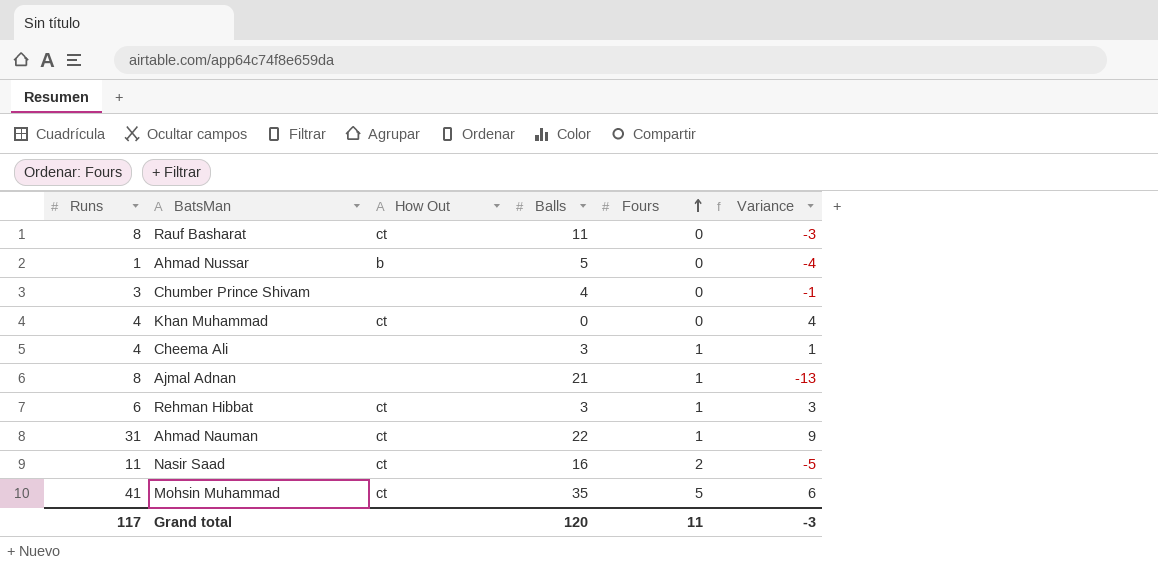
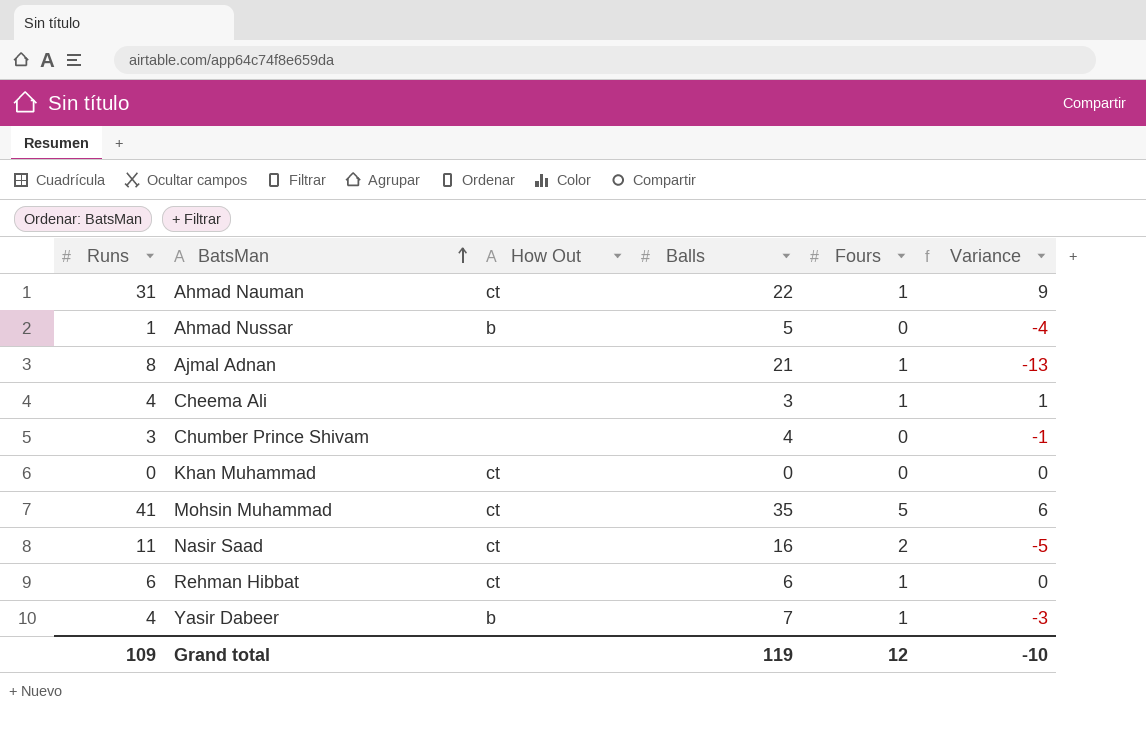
row order: Fours ascending -> BatsMan ascending
row Rauf Basharat: 8 | ct | 11 | 0 | -3 -> none
Khan Muhammad | Runs: 4 -> 0
Khan Muhammad | Variance: 4 -> 0
Rehman Hibbat | Balls: 3 -> 6
Rehman Hibbat | Variance: 3 -> 0
row Yasir Dabeer: none -> 4 | b | 7 | 1 | -3
Grand total | Runs: 117 -> 109
Grand total | Balls: 120 -> 119
Grand total | Fours: 11 -> 12
Grand total | Variance: -3 -> -10

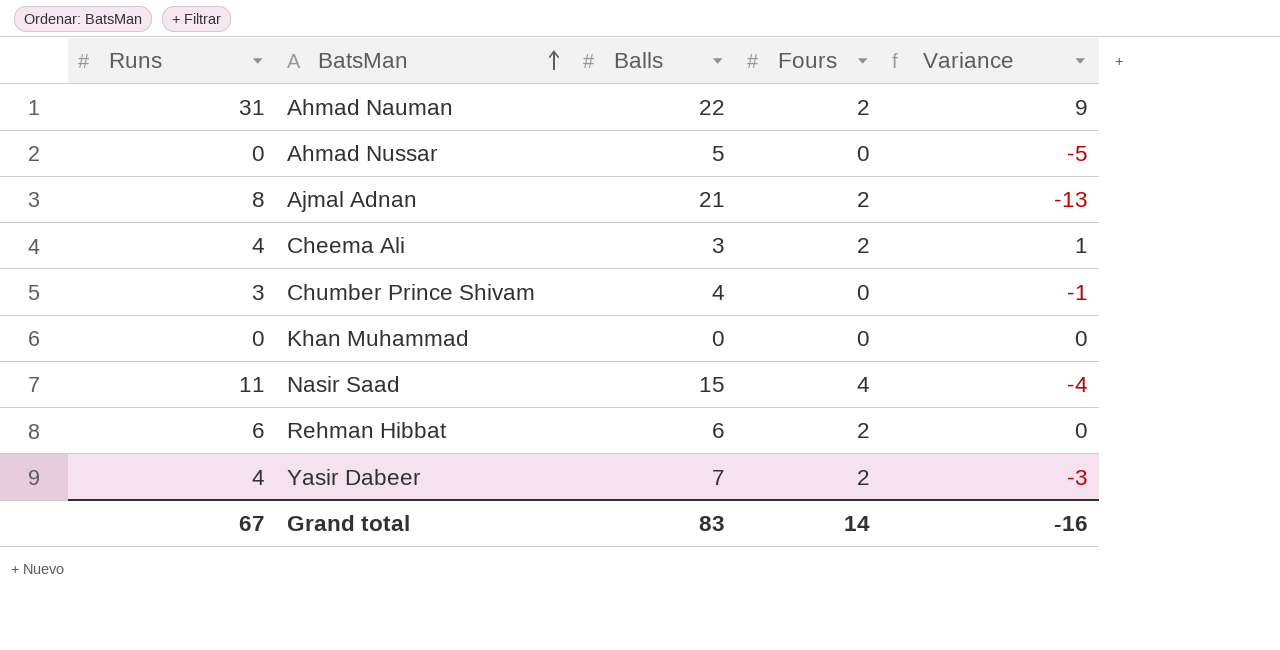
column How Out | position: 3 -> none
row Mohsin Muhammad: 41 | ct | 35 | 5 | 6 -> none
Ahmad Nauman | Fours: 1 -> 2
Ahmad Nussar | Runs: 1 -> 0
Ahmad Nussar | Variance: -4 -> -5
Ajmal Adnan | Fours: 1 -> 2
Cheema Ali | Fours: 1 -> 2
Nasir Saad | Balls: 16 -> 15
Nasir Saad | Fours: 2 -> 4
Nasir Saad | Variance: -5 -> -4
Rehman Hibbat | Fours: 1 -> 2
Yasir Dabeer | Fours: 1 -> 2
Grand total | Runs: 109 -> 67
Grand total | Balls: 119 -> 83
Grand total | Fours: 12 -> 14
Grand total | Variance: -10 -> -16

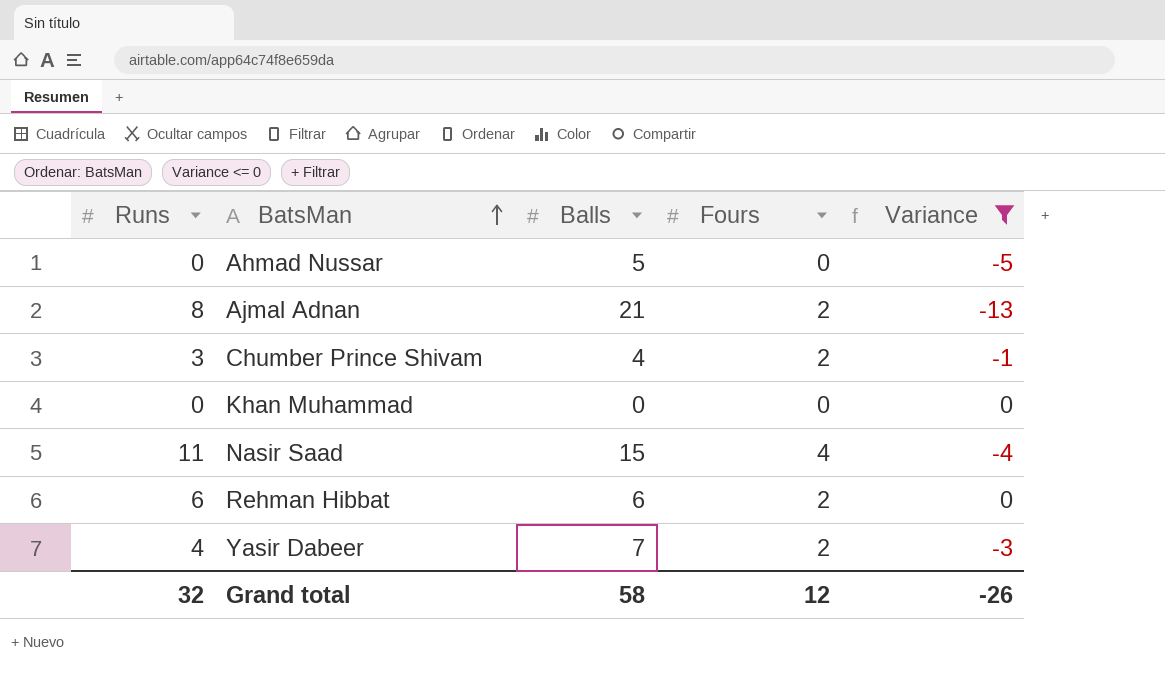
filter: none -> Variance <= 0
Chumber Prince Shivam | Fours: 0 -> 2
Grand total | Runs: 67 -> 32
Grand total | Balls: 83 -> 58
Grand total | Fours: 14 -> 12
Grand total | Variance: -16 -> -26

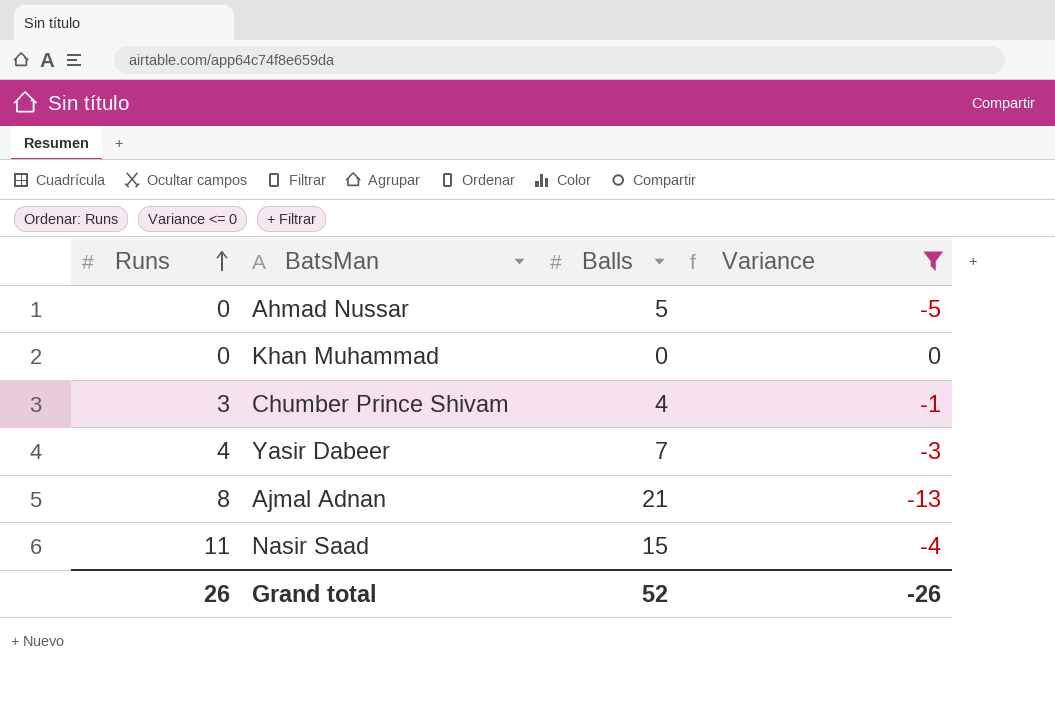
row order: BatsMan ascending -> Runs ascending
column Fours | position: 4 -> none
row Rehman Hibbat: 6 | 6 | 2 | 0 -> none
Grand total | Runs: 32 -> 26
Grand total | Balls: 58 -> 52

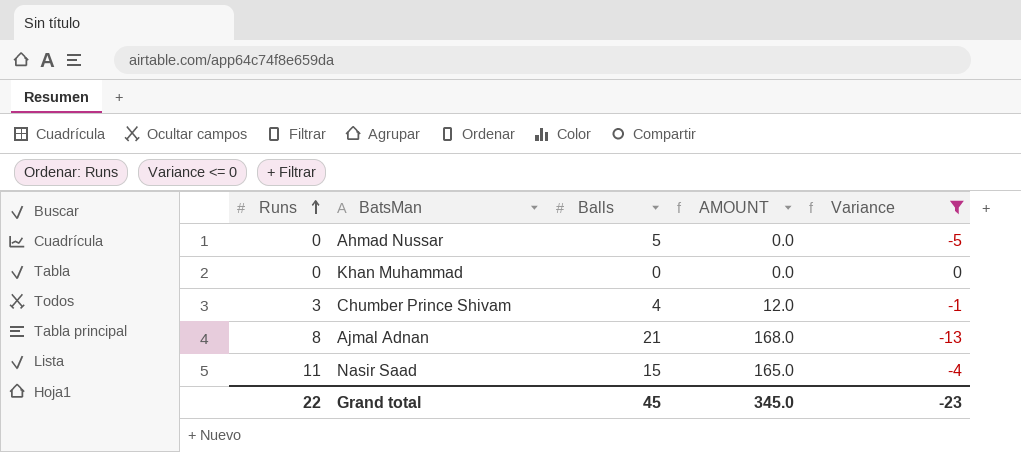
column AMOUNT | formula: none -> [Runs] * [Balls]
row Yasir Dabeer: 4 | 7 | -3 -> none
Grand total | Runs: 26 -> 22
Grand total | Balls: 52 -> 45
Grand total | Variance: -26 -> -23

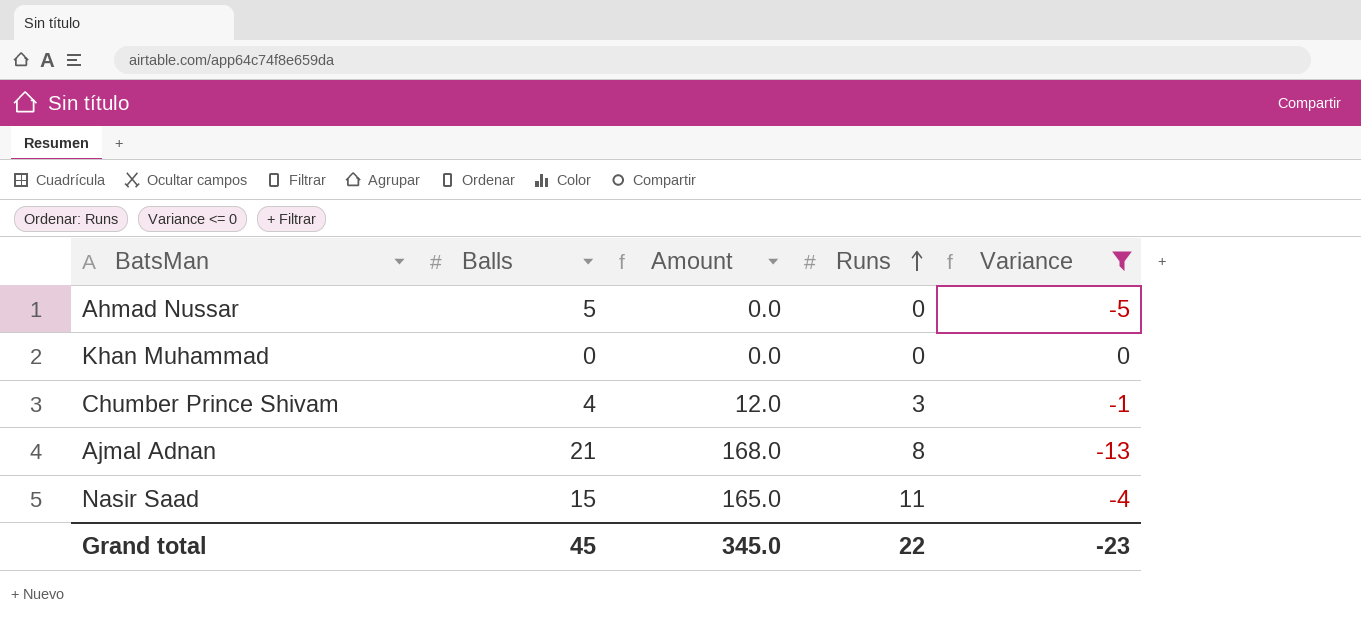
column name: AMOUNT -> Amount
column Runs | position: 1 -> 4

